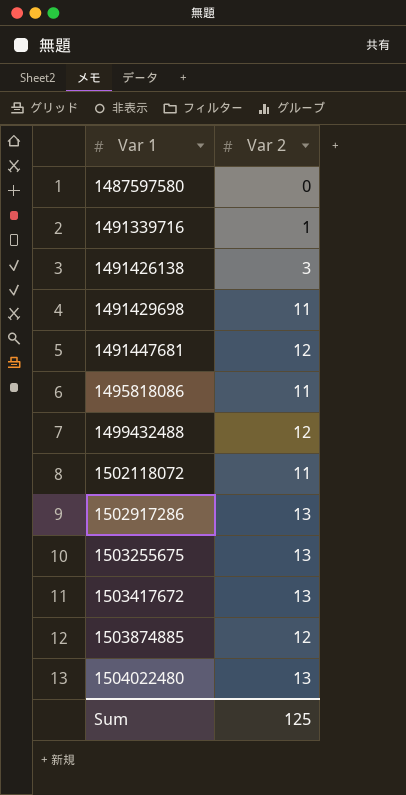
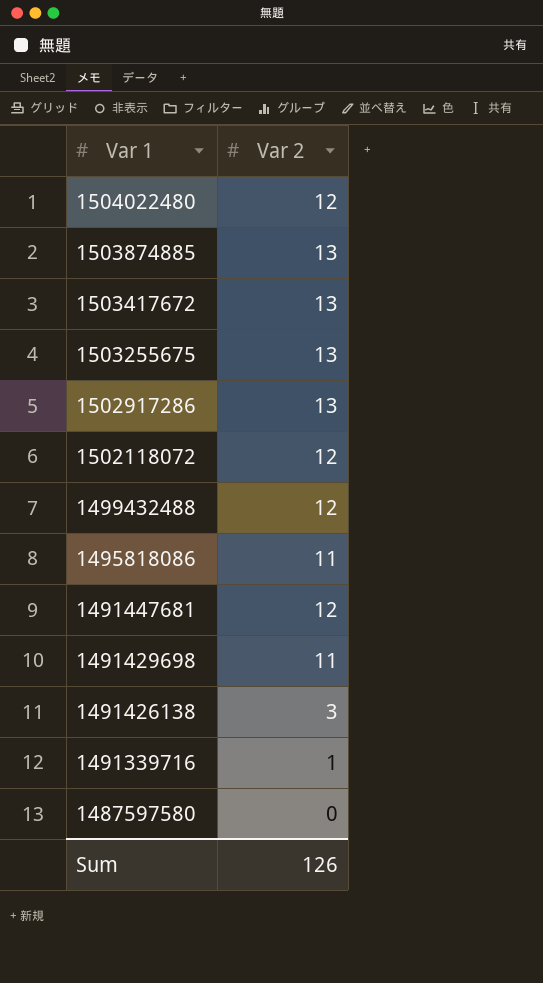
row order: Var 1 ascending -> Var 1 descending
1504022480 | Var 2: 13 -> 12
1503874885 | Var 2: 12 -> 13
1502118072 | Var 2: 11 -> 12
Sum | Var 2: 125 -> 126

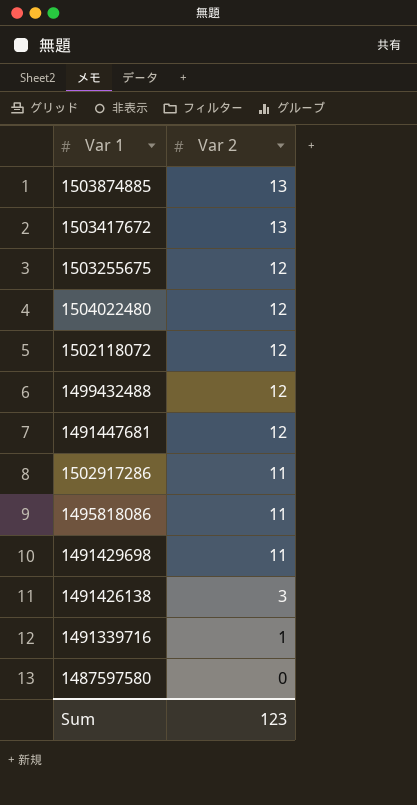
row order: Var 1 descending -> Var 2 descending
1503255675 | Var 2: 13 -> 12
1502917286 | Var 2: 13 -> 11
Sum | Var 2: 126 -> 123

